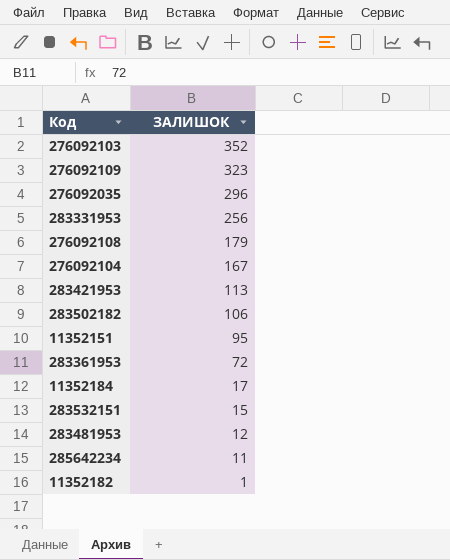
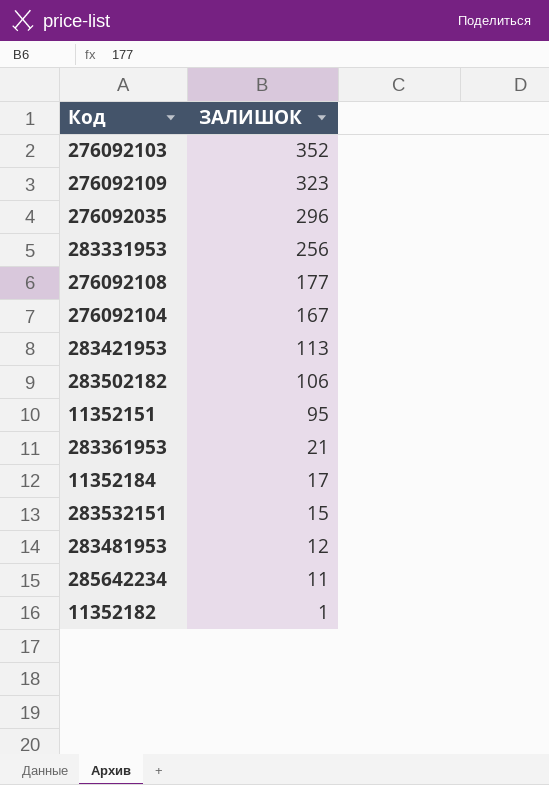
276092108 | ЗАЛИШОК: 179 -> 177
283361953 | ЗАЛИШОК: 72 -> 21

